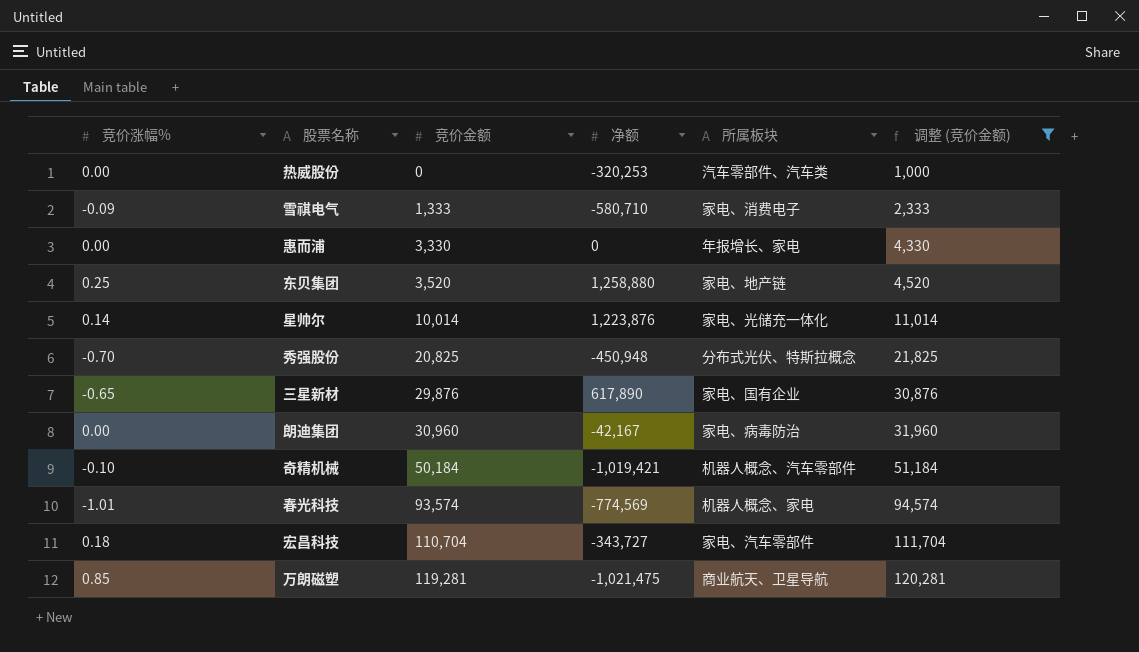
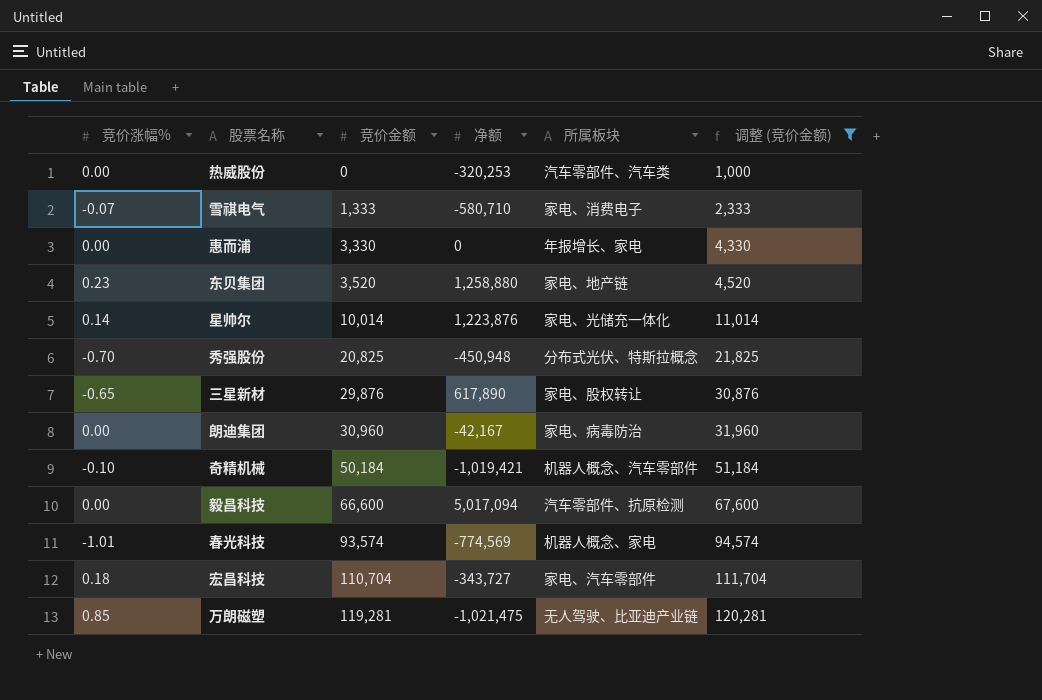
雪祺电气 | 竞价涨幅%: -0.09 -> -0.07
东贝集团 | 竞价涨幅%: 0.25 -> 0.23
三星新材 | 所属板块: 家电、国有企业 -> 家电、股权转让
row 毅昌科技: none -> 0.00 | 66,600 | 5,017,094 | 汽车零部件、抗原检测 | 67,600
万朗磁塑 | 所属板块: 商业航天、卫星导航 -> 无人驾驶、比亚迪产业链

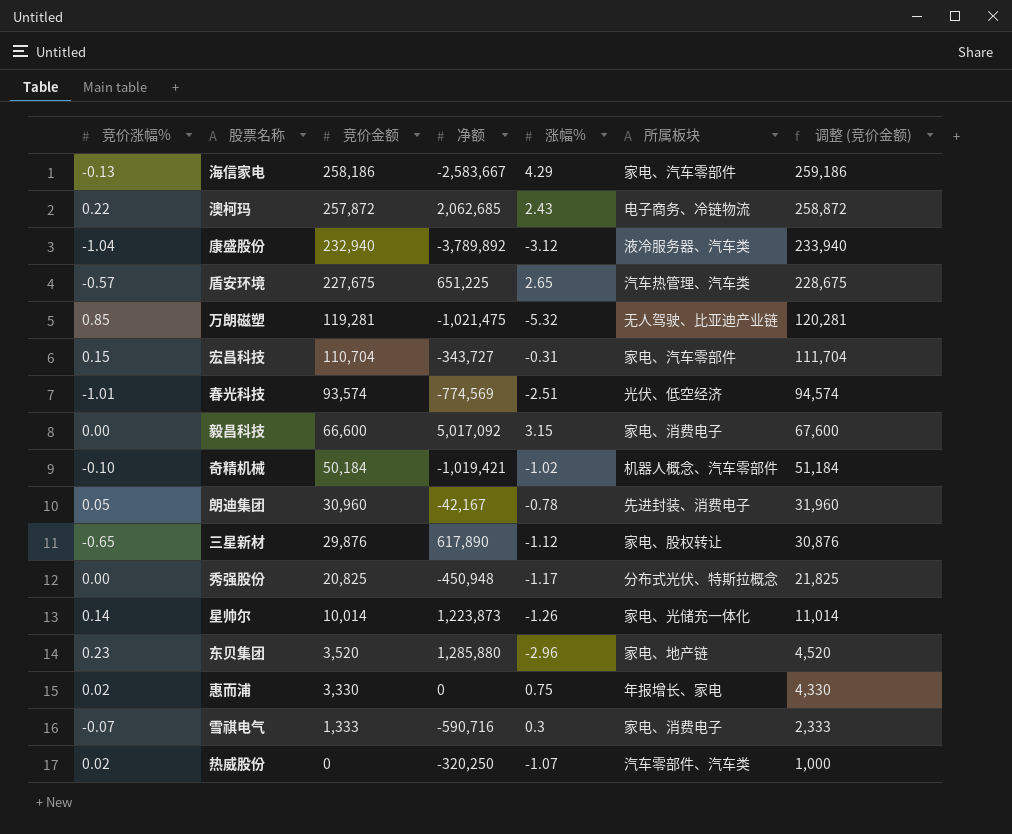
filter: 调整 (竞价金额) <= 120,281 -> none
row order: 竞价金额 ascending -> 竞价金额 descending
column 涨幅% | position: none -> 5
宏昌科技 | 竞价涨幅%: 0.18 -> 0.15
春光科技 | 所属板块: 机器人概念、家电 -> 光伏、低空经济
毅昌科技 | 净额: 5,017,094 -> 5,017,092
毅昌科技 | 所属板块: 汽车零部件、抗原检测 -> 家电、消费电子
朗迪集团 | 竞价涨幅%: 0.00 -> 0.05
朗迪集团 | 所属板块: 家电、病毒防治 -> 先进封装、消费电子
秀强股份 | 竞价涨幅%: -0.70 -> 0.00
星帅尔 | 净额: 1,223,876 -> 1,223,873
东贝集团 | 净额: 1,258,880 -> 1,285,880
惠而浦 | 竞价涨幅%: 0.00 -> 0.02
雪祺电气 | 净额: -580,710 -> -590,716
热威股份 | 竞价涨幅%: 0.00 -> 0.02
热威股份 | 净额: -320,253 -> -320,250

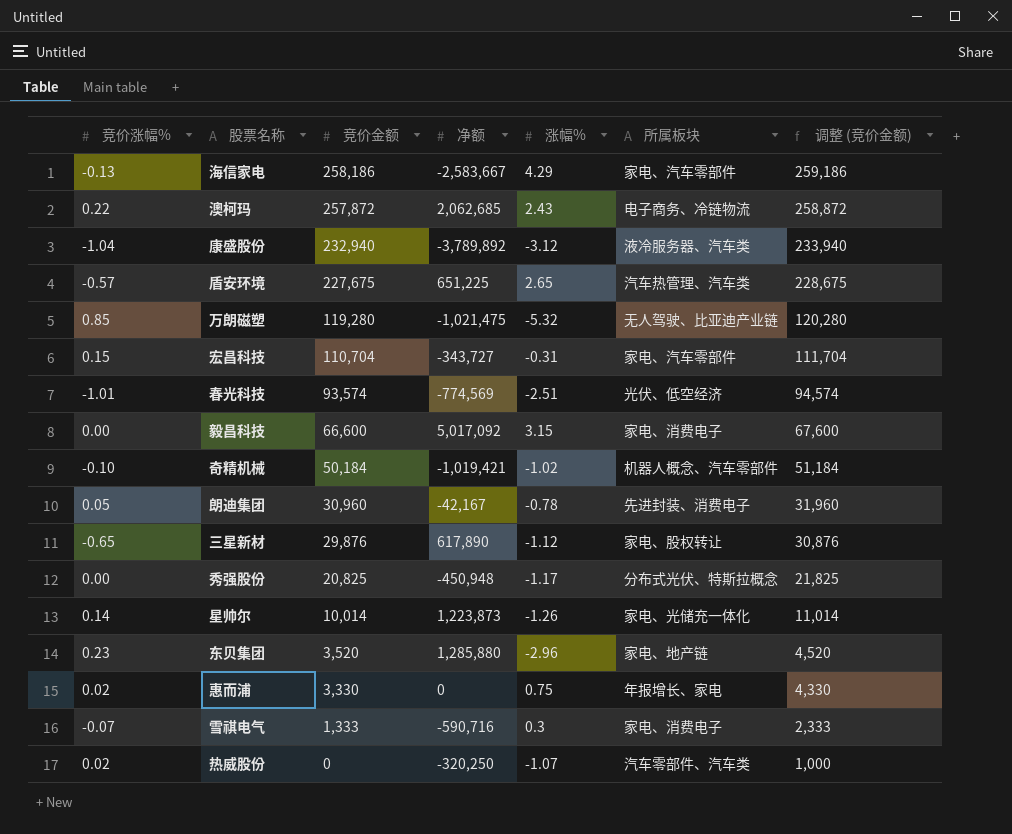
万朗磁塑 | 竞价金额: 119,281 -> 119,280
万朗磁塑 | 调整 (竞价金额): 120,281 -> 120,280

